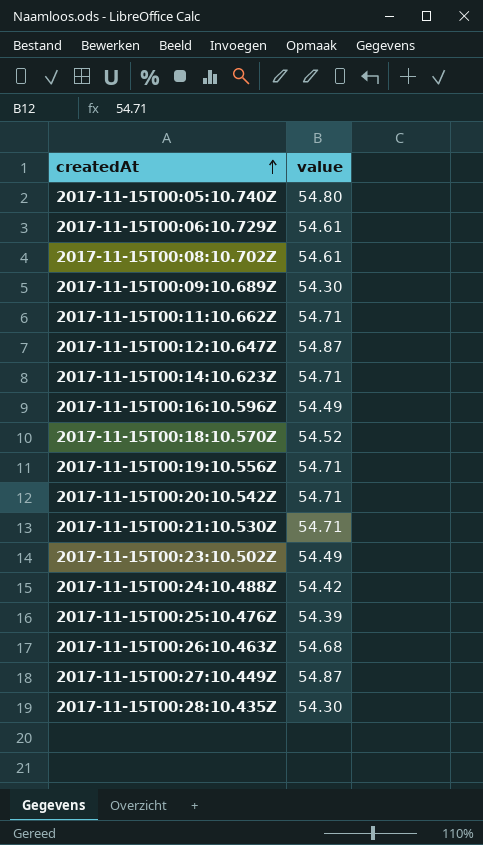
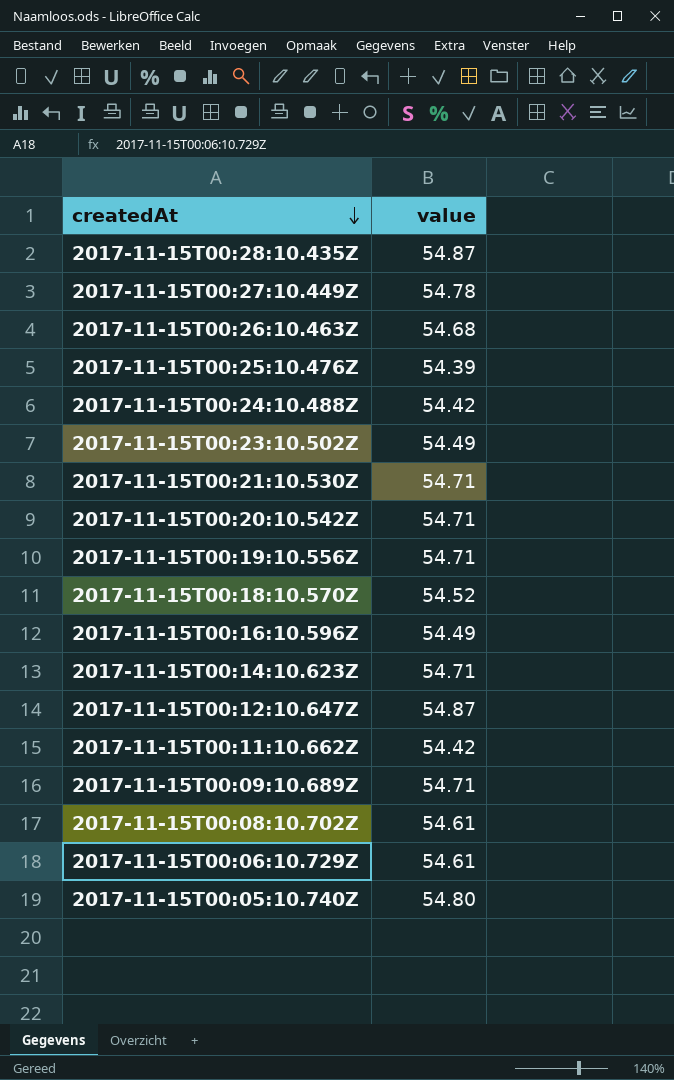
row order: createdAt ascending -> createdAt descending
2017-11-15T00:28:10.435Z | value: 54.30 -> 54.87
2017-11-15T00:27:10.449Z | value: 54.87 -> 54.78
2017-11-15T00:11:10.662Z | value: 54.71 -> 54.42
2017-11-15T00:09:10.689Z | value: 54.30 -> 54.71

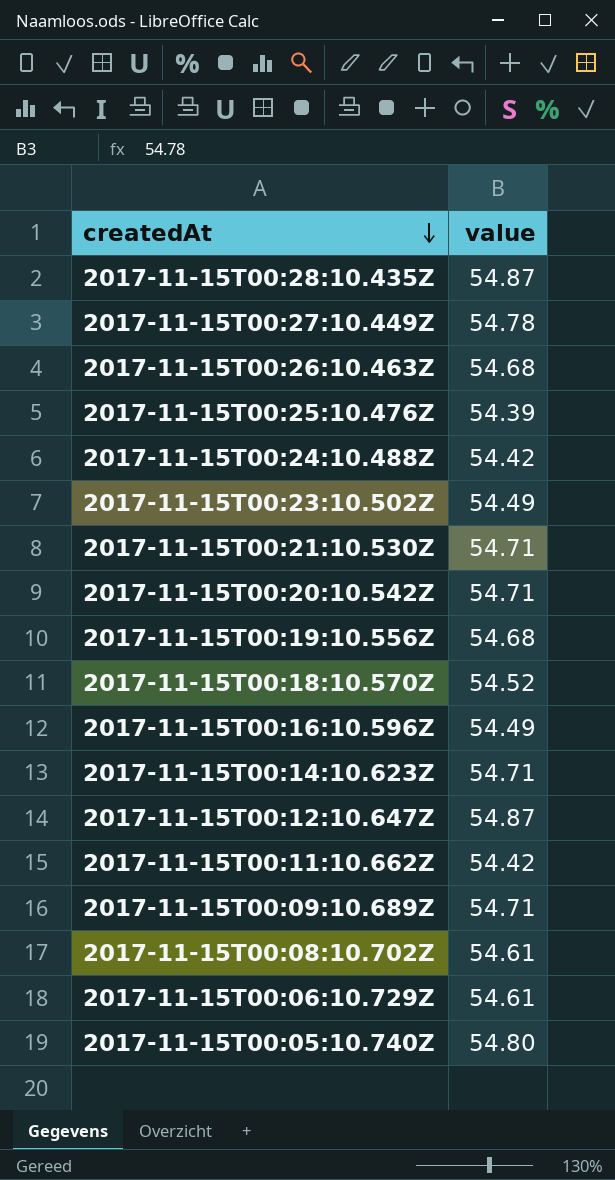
2017-11-15T00:19:10.556Z | value: 54.71 -> 54.68

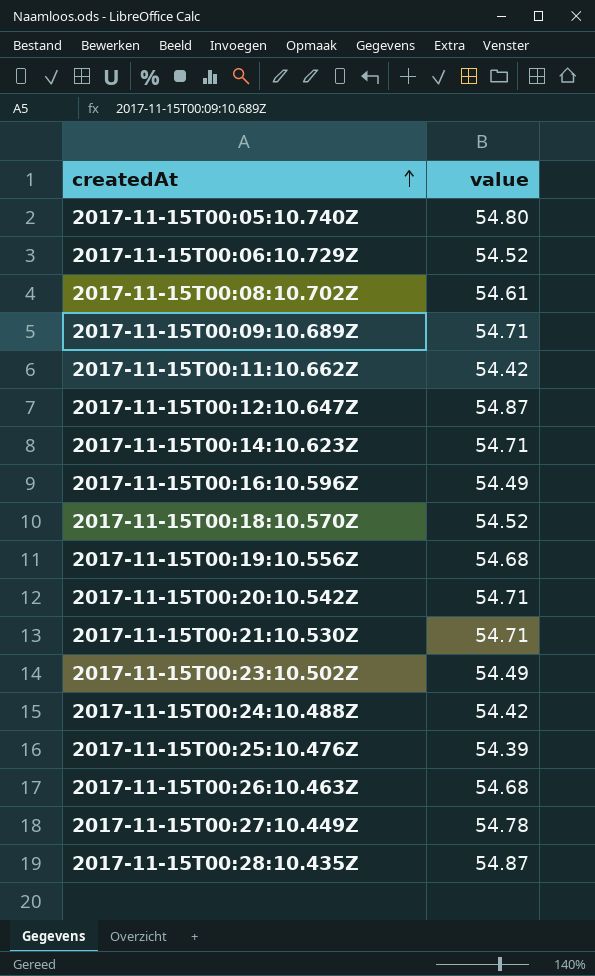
row order: createdAt descending -> createdAt ascending
2017-11-15T00:06:10.729Z | value: 54.61 -> 54.52

